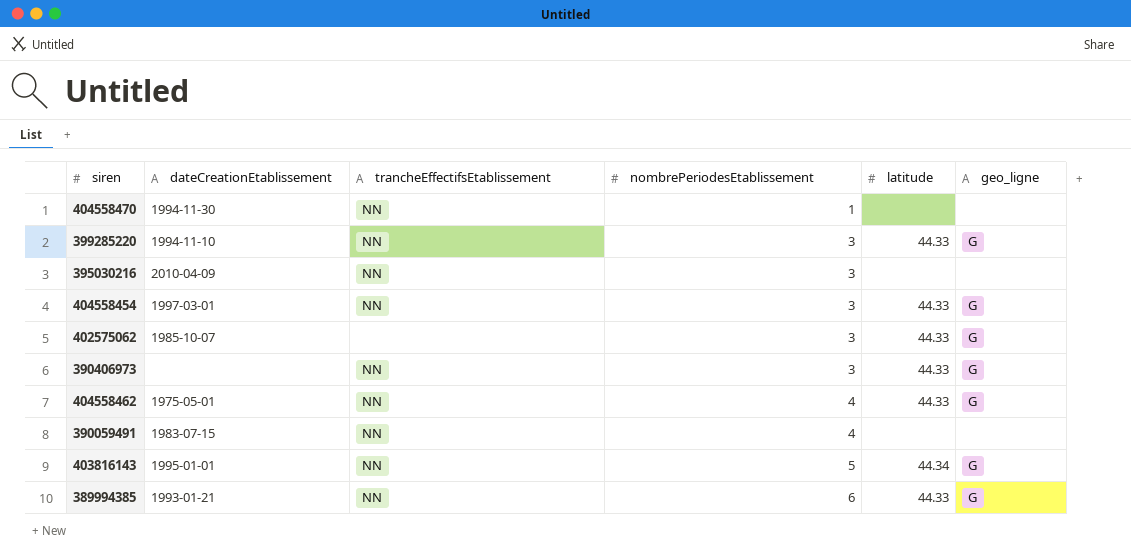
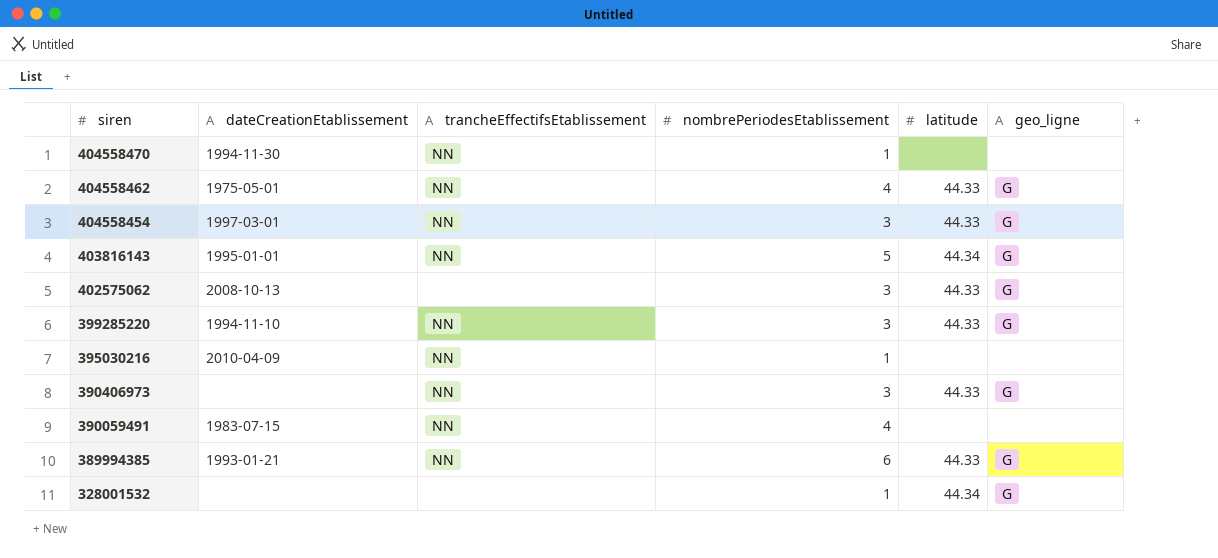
row order: nombrePeriodesEtablissement ascending -> siren descending
402575062 | dateCreationEtablissement: 1985-10-07 -> 2008-10-13
395030216 | nombrePeriodesEtablissement: 3 -> 1
row 328001532: none -> none | none | 1 | 44.34 | G

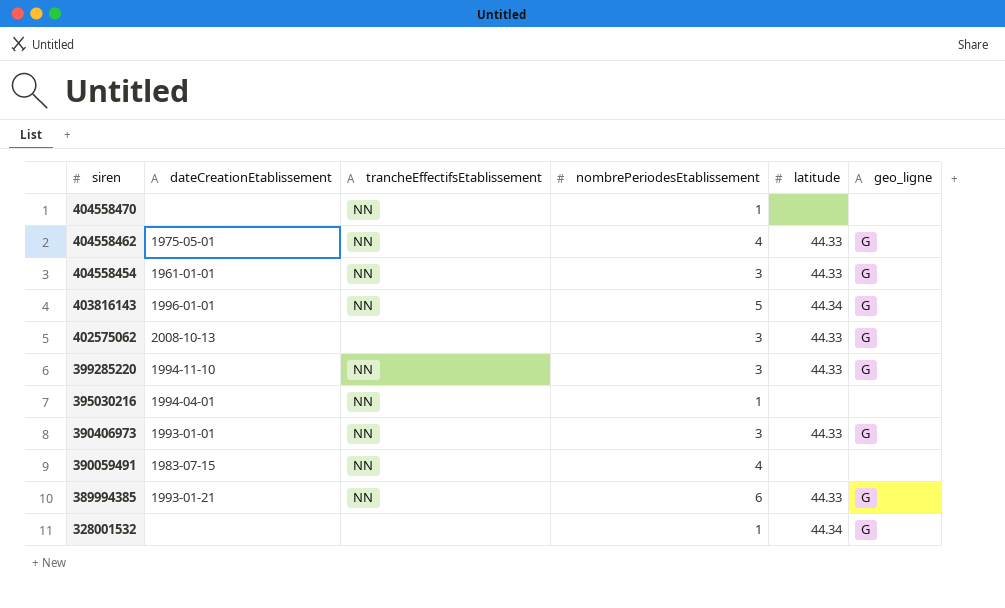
404558470 | dateCreationEtablissement: 1994-11-30 -> none
404558454 | dateCreationEtablissement: 1997-03-01 -> 1961-01-01
403816143 | dateCreationEtablissement: 1995-01-01 -> 1996-01-01
395030216 | dateCreationEtablissement: 2010-04-09 -> 1994-04-01
390406973 | dateCreationEtablissement: none -> 1993-01-01

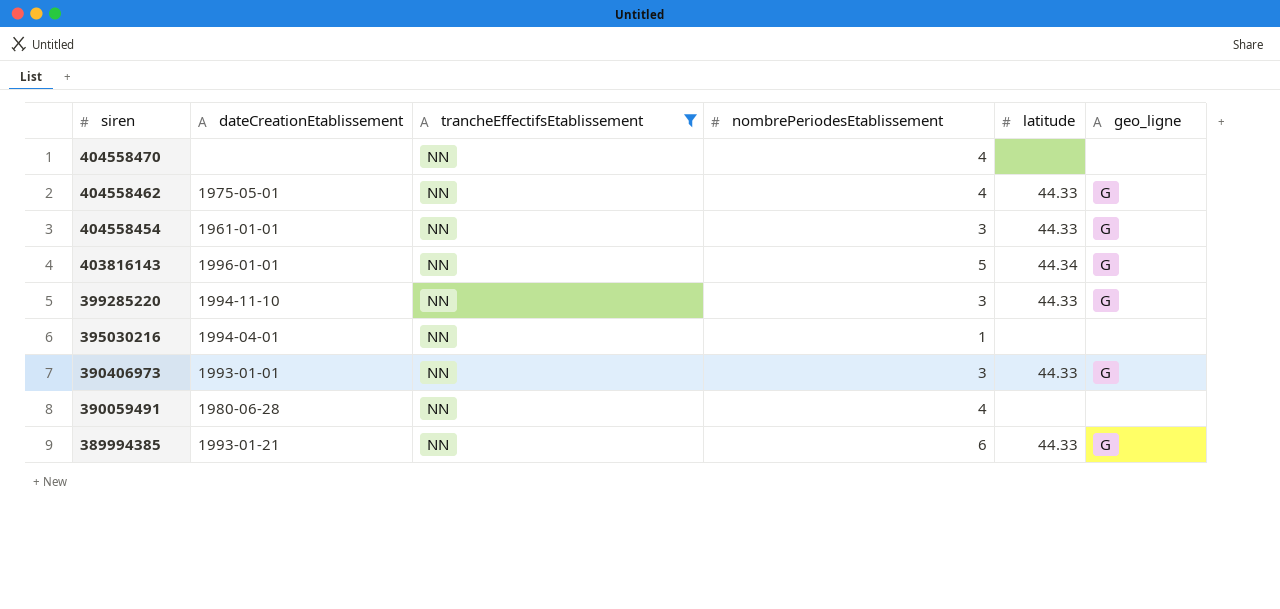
filter: none -> trancheEffectifsEtablissement = NN
404558470 | nombrePeriodesEtablissement: 1 -> 4
390059491 | dateCreationEtablissement: 1983-07-15 -> 1980-06-28

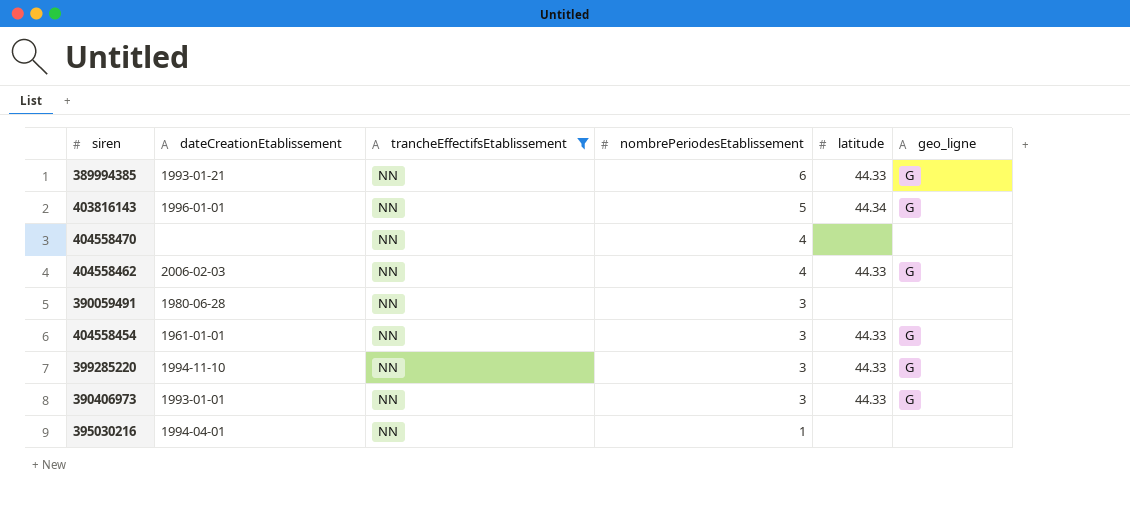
row order: siren descending -> nombrePeriodesEtablissement descending
404558462 | dateCreationEtablissement: 1975-05-01 -> 2006-02-03
390059491 | nombrePeriodesEtablissement: 4 -> 3

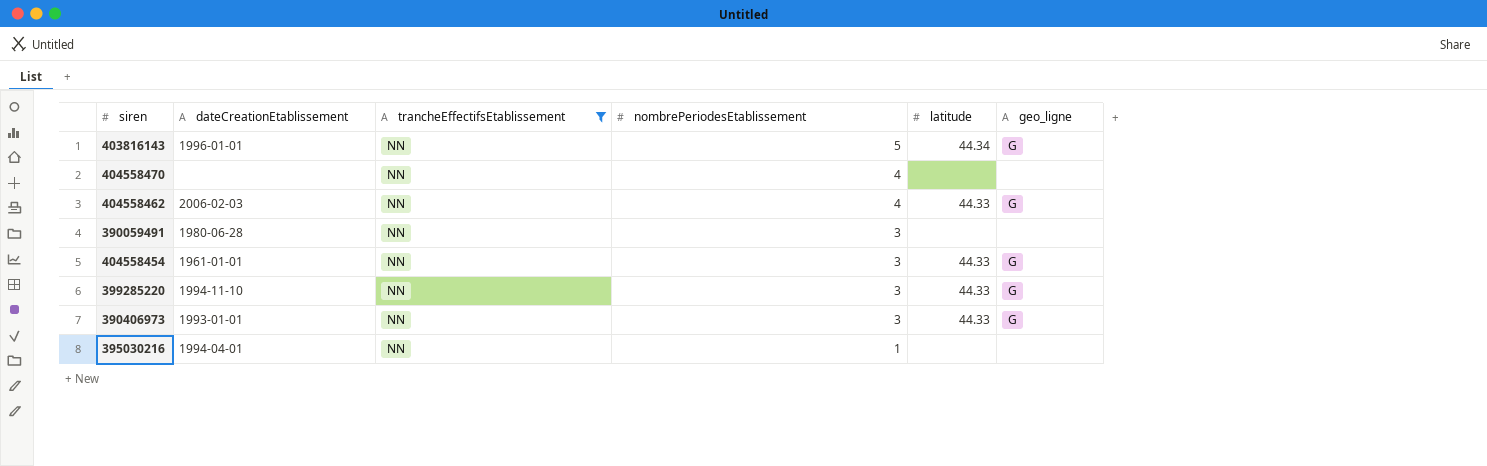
row 389994385: 1993-01-21 | NN | 6 | 44.33 | G -> none

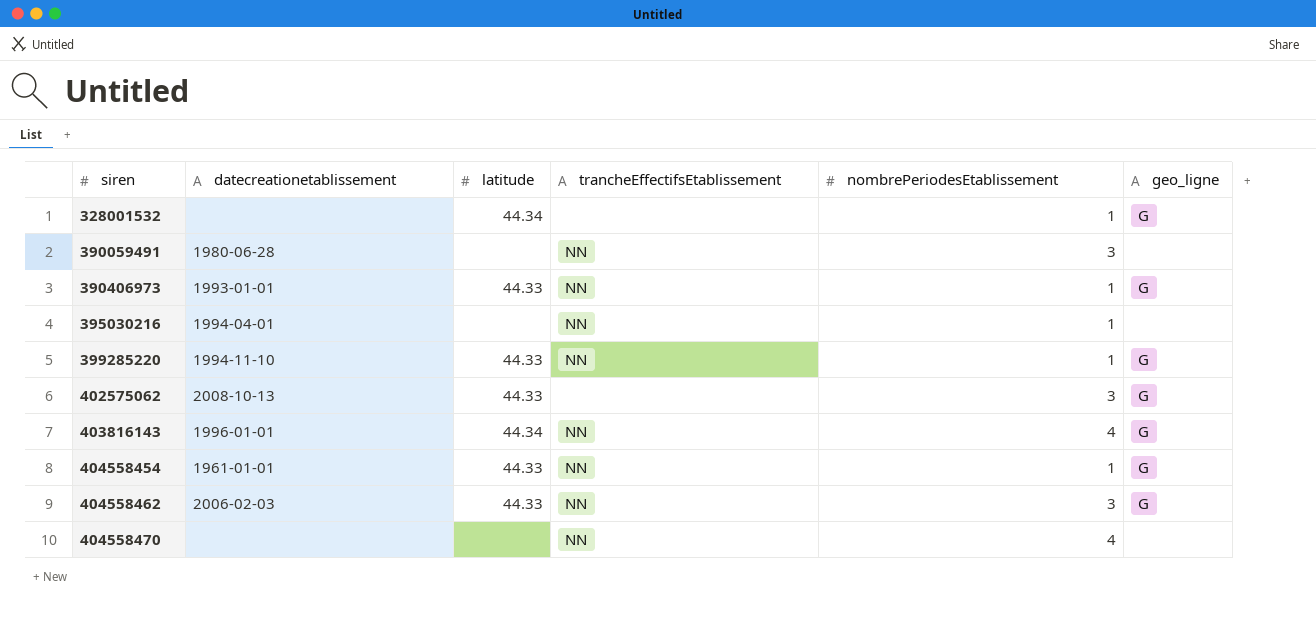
filter: trancheEffectifsEtablissement = NN -> none
row order: nombrePeriodesEtablissement descending -> siren ascending
column name: dateCreationEtablissement -> datecreationetablissement
column latitude | position: 5 -> 3
390406973 | nombrePeriodesEtablissement: 3 -> 1
399285220 | nombrePeriodesEtablissement: 3 -> 1
403816143 | nombrePeriodesEtablissement: 5 -> 4
404558454 | nombrePeriodesEtablissement: 3 -> 1
404558462 | nombrePeriodesEtablissement: 4 -> 3

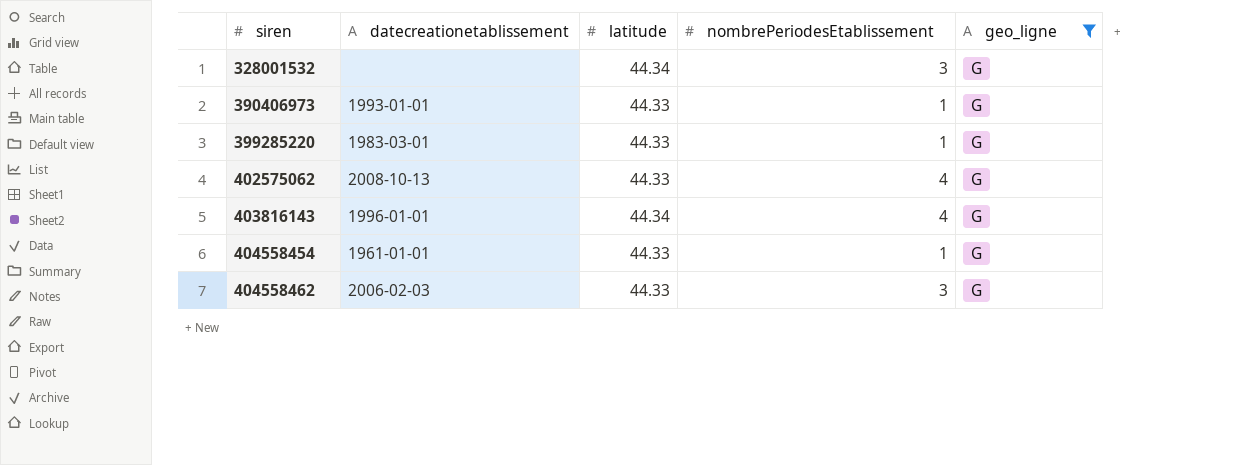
filter: none -> geo_ligne = G
column trancheEffectifsEtablissement | position: 4 -> none
328001532 | nombrePeriodesEtablissement: 1 -> 3
399285220 | datecreationetablissement: 1994-11-10 -> 1983-03-01
402575062 | nombrePeriodesEtablissement: 3 -> 4

